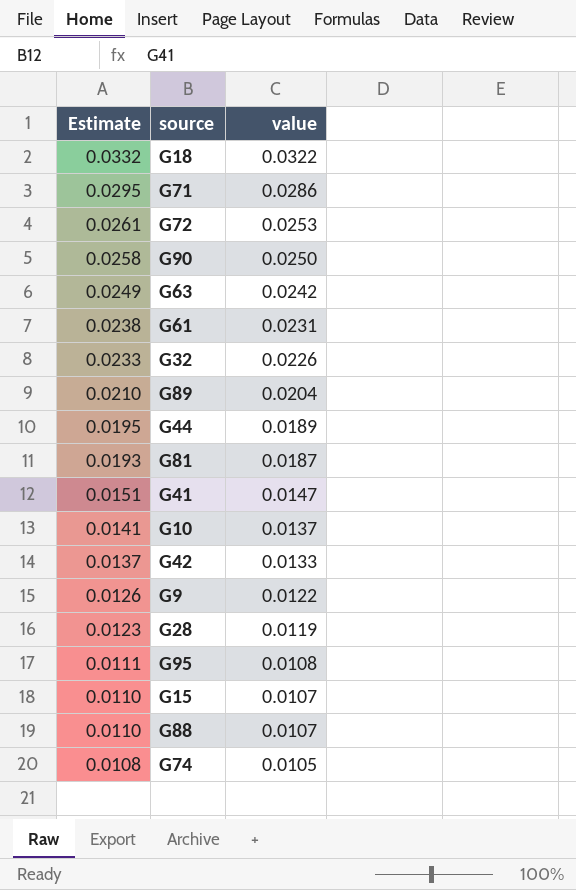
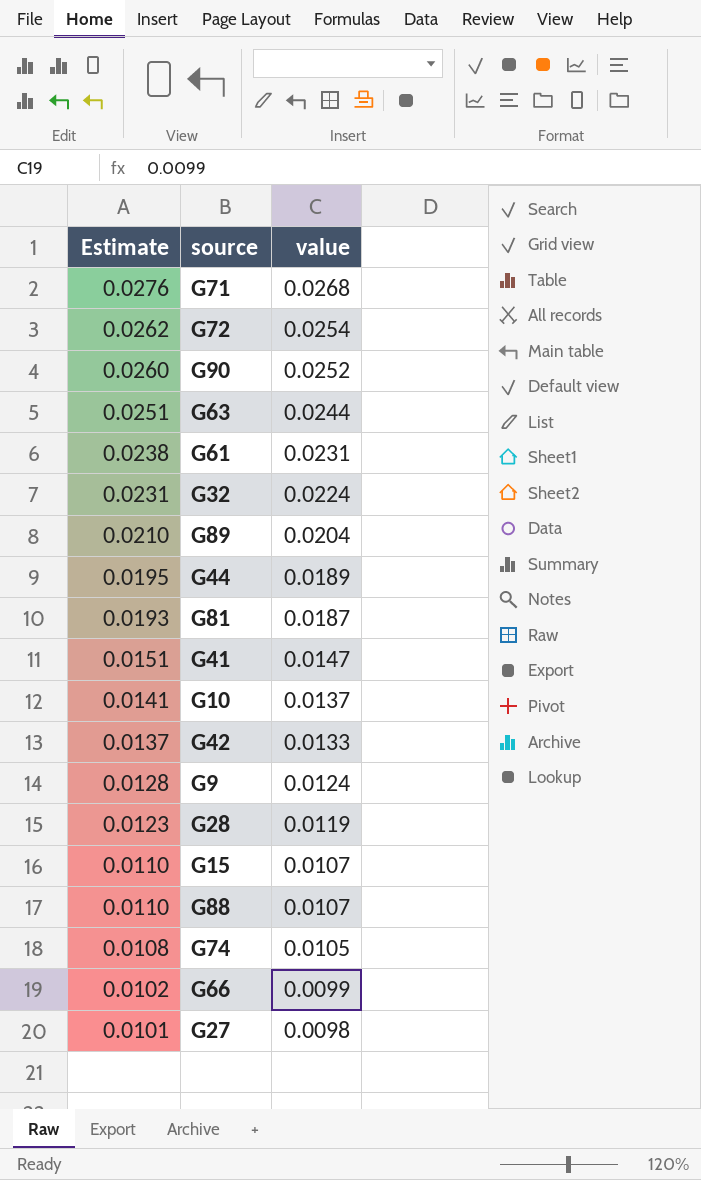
row G18: 0.0332 | 0.0322 -> none
row G95: 0.0111 | 0.0108 -> none
G71 | Estimate: 0.0295 -> 0.0276
G71 | value: 0.0286 -> 0.0268
G72 | Estimate: 0.0261 -> 0.0262
G72 | value: 0.0253 -> 0.0254
G90 | Estimate: 0.0258 -> 0.0260
G90 | value: 0.0250 -> 0.0252
G63 | Estimate: 0.0249 -> 0.0251
G63 | value: 0.0242 -> 0.0244
G32 | Estimate: 0.0233 -> 0.0231
G32 | value: 0.0226 -> 0.0224
G9 | Estimate: 0.0126 -> 0.0128
G9 | value: 0.0122 -> 0.0124
row G66: none -> 0.0102 | 0.0099
row G27: none -> 0.0101 | 0.0098

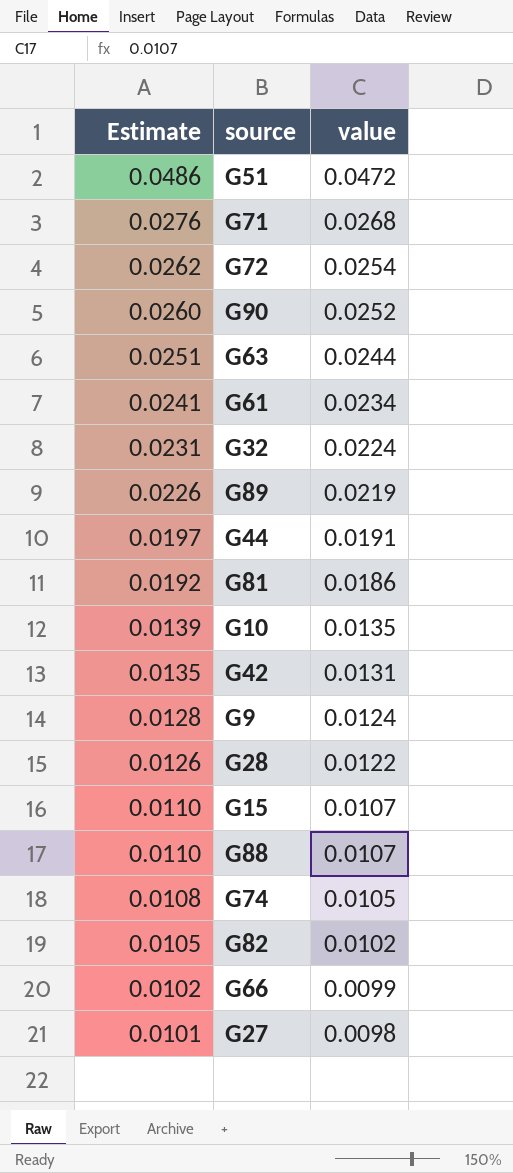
row G41: 0.0151 | 0.0147 -> none
row G51: none -> 0.0486 | 0.0472
G61 | Estimate: 0.0238 -> 0.0241
G61 | value: 0.0231 -> 0.0234
G89 | Estimate: 0.0210 -> 0.0226
G89 | value: 0.0204 -> 0.0219
G44 | Estimate: 0.0195 -> 0.0197
G44 | value: 0.0189 -> 0.0191
G81 | Estimate: 0.0193 -> 0.0192
G81 | value: 0.0187 -> 0.0186
G10 | Estimate: 0.0141 -> 0.0139
G10 | value: 0.0137 -> 0.0135
G42 | Estimate: 0.0137 -> 0.0135
G42 | value: 0.0133 -> 0.0131
G28 | Estimate: 0.0123 -> 0.0126
G28 | value: 0.0119 -> 0.0122
row G82: none -> 0.0105 | 0.0102

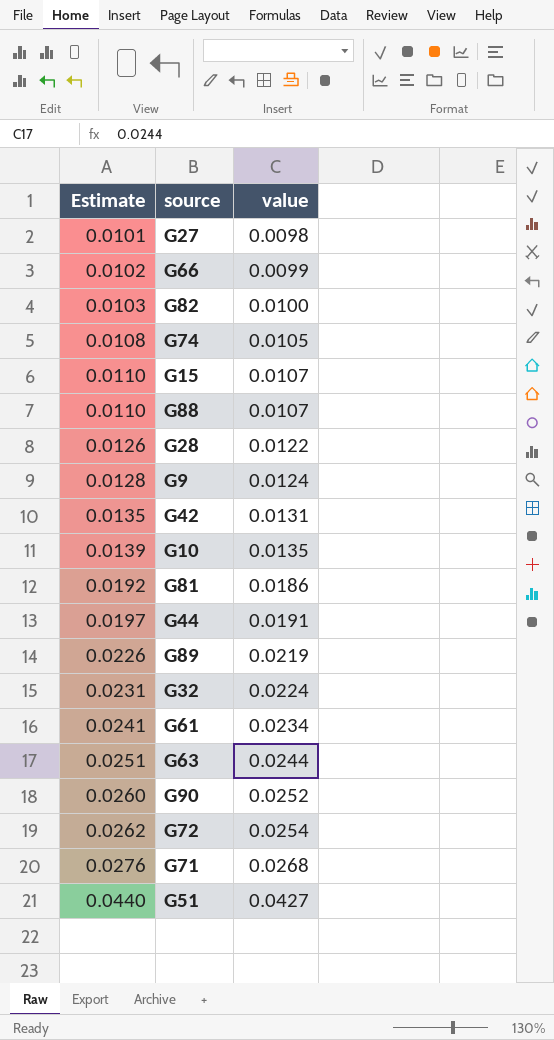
row order: Estimate descending -> Estimate ascending
G82 | Estimate: 0.0105 -> 0.0103
G82 | value: 0.0102 -> 0.0100
G51 | Estimate: 0.0486 -> 0.0440
G51 | value: 0.0472 -> 0.0427

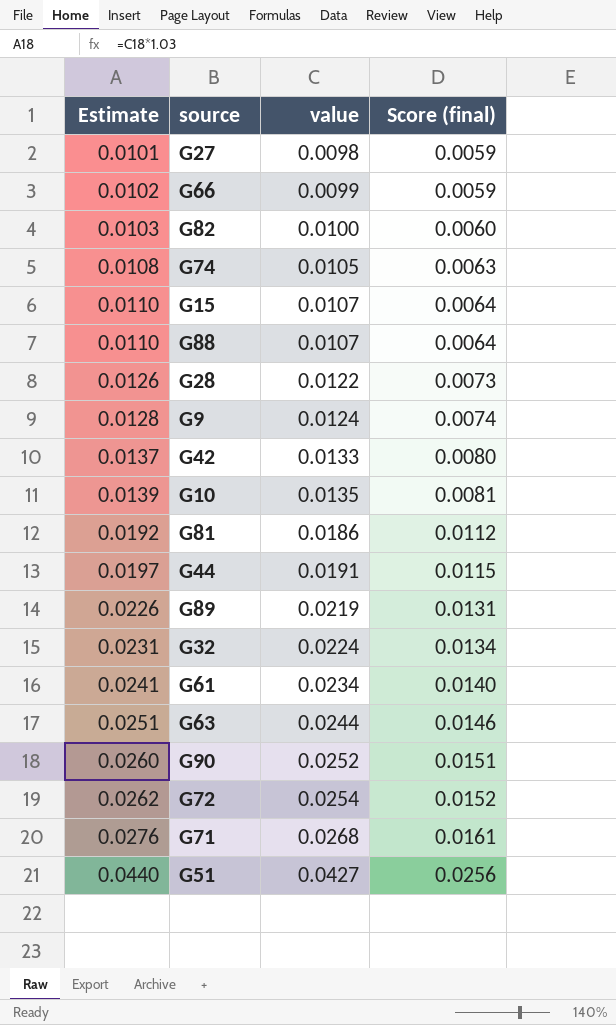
column Score (final) | formula: none -> [value] * 0.6
G42 | Estimate: 0.0135 -> 0.0137
G42 | value: 0.0131 -> 0.0133

